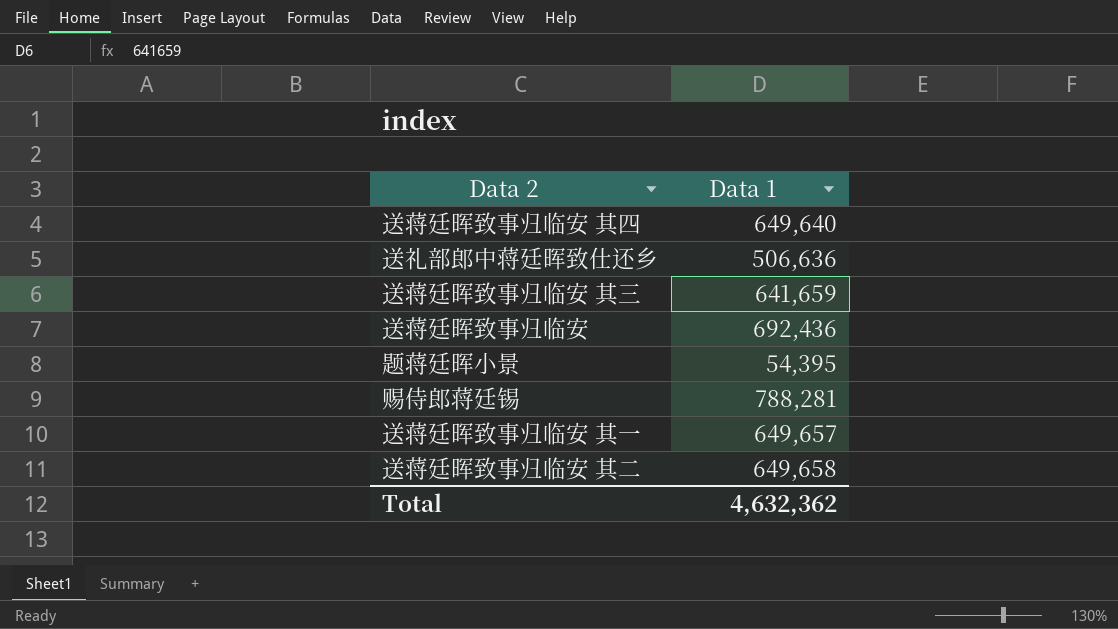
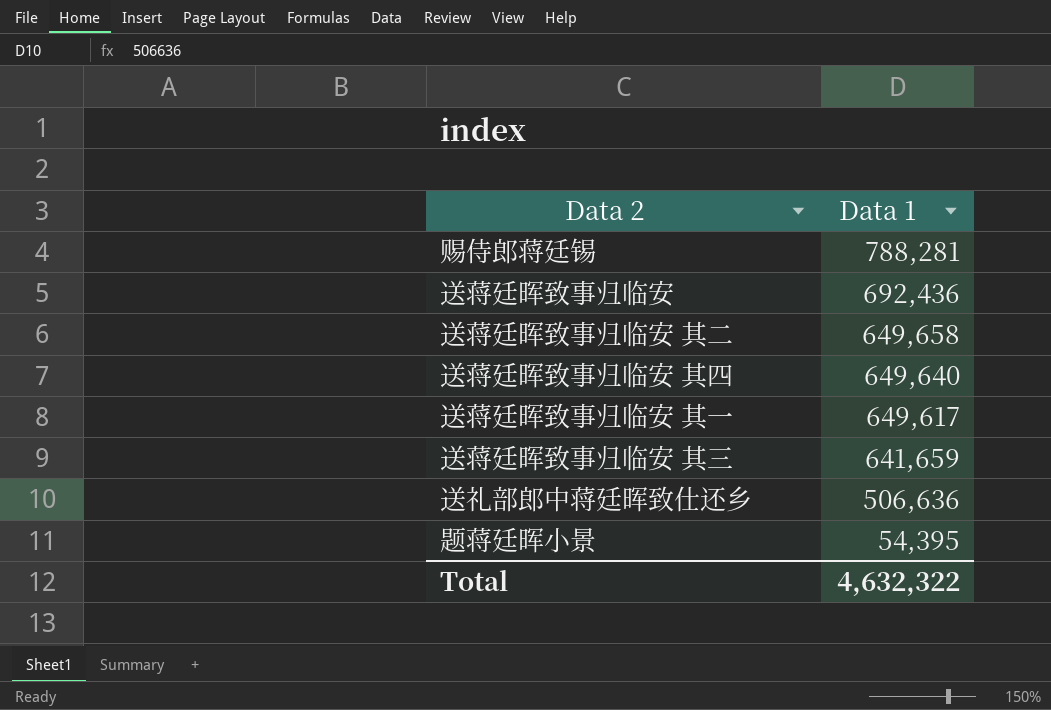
row order: none -> Data 1 descending
送蒋廷晖致事归临安 其一 | Data 1: 649,657 -> 649,617
Total | Data 1: 4,632,362 -> 4,632,322

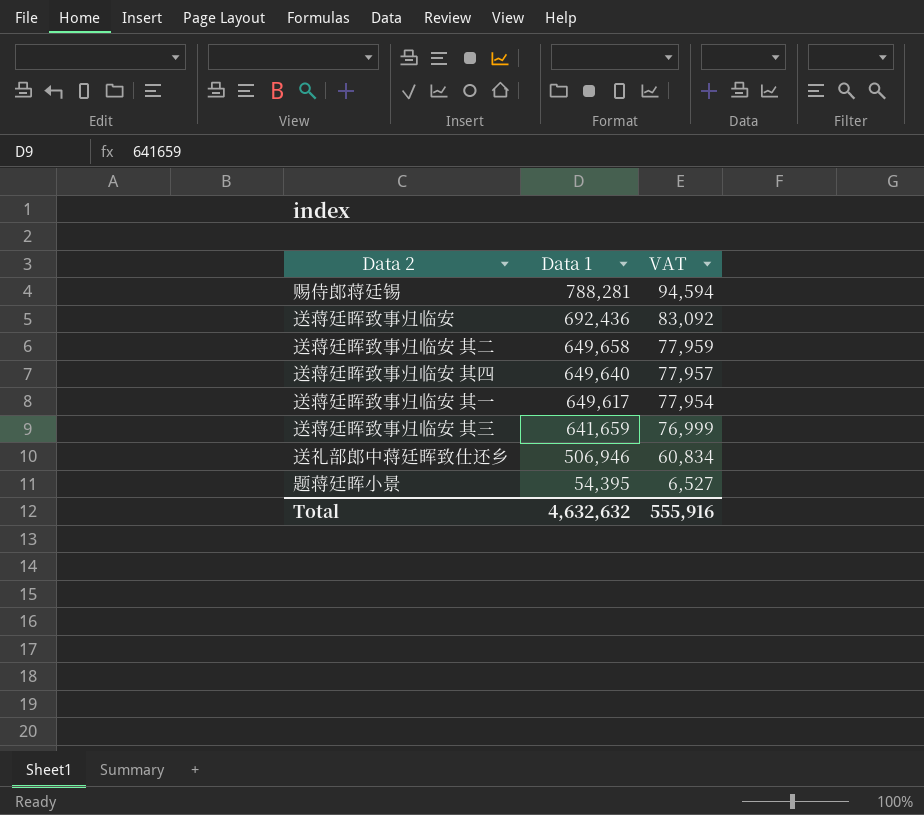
column VAT | formula: none -> [Data 1] * 0.12
送礼部郎中蒋廷晖致仕还乡 | Data 1: 506,636 -> 506,946
Total | Data 1: 4,632,322 -> 4,632,632

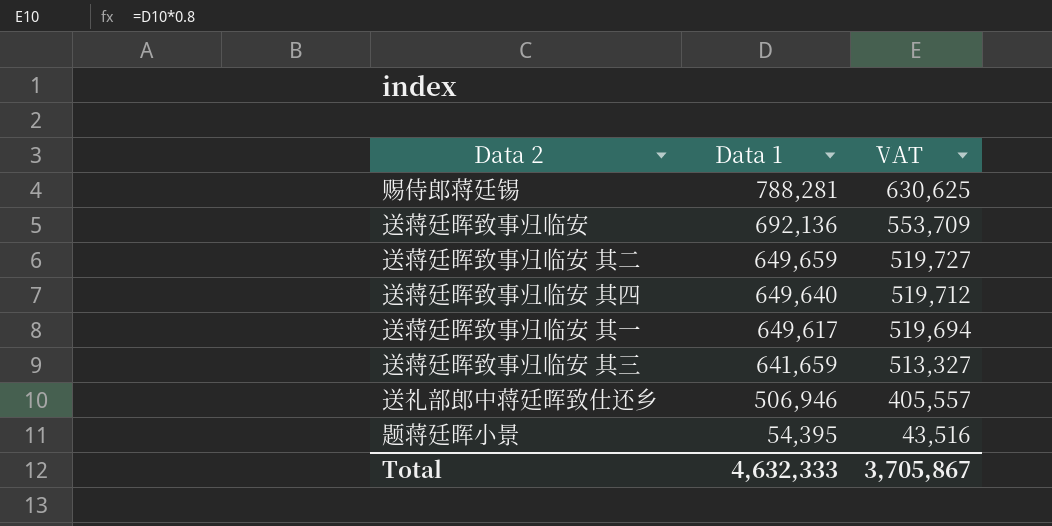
column VAT | formula: [Data 1] * 0.12 -> [Data 1] * 0.8
送蒋廷晖致事归临安 | Data 1: 692,436 -> 692,136
送蒋廷晖致事归临安 其二 | Data 1: 649,658 -> 649,659
Total | Data 1: 4,632,632 -> 4,632,333
Total | VAT: 555,916 -> 3,705,867

